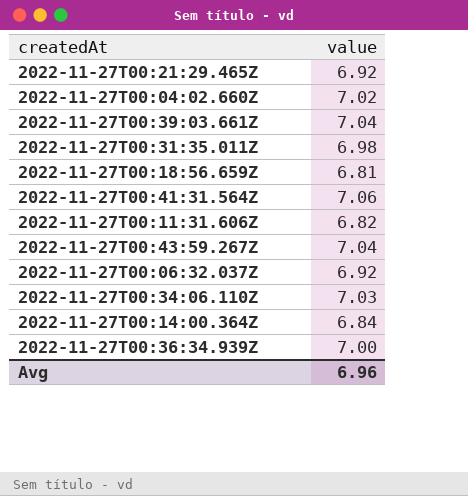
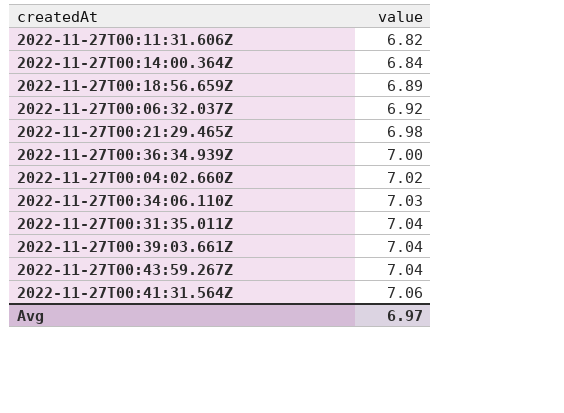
row order: none -> value ascending
2022-11-27T00:18:56.659Z | value: 6.81 -> 6.89
2022-11-27T00:21:29.465Z | value: 6.92 -> 6.98
2022-11-27T00:31:35.011Z | value: 6.98 -> 7.04
Avg | value: 6.96 -> 6.97

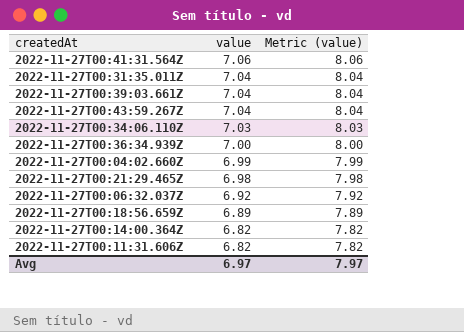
row order: value ascending -> value descending
column Metric (value) | formula: none -> [value] + 1
2022-11-27T00:04:02.660Z | value: 7.02 -> 6.99
2022-11-27T00:14:00.364Z | value: 6.84 -> 6.82

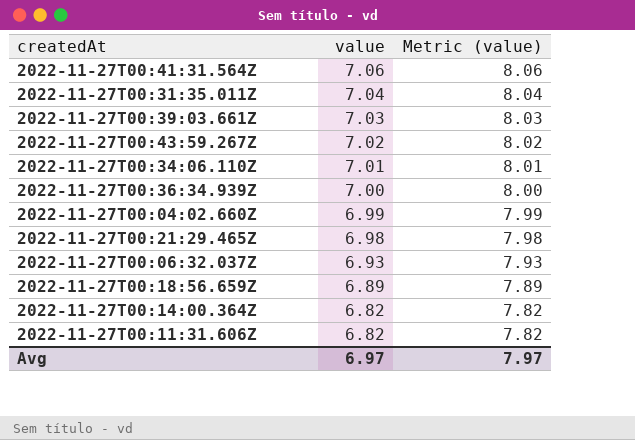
2022-11-27T00:39:03.661Z | value: 7.04 -> 7.03
2022-11-27T00:39:03.661Z | Metric (value): 8.04 -> 8.03
2022-11-27T00:43:59.267Z | value: 7.04 -> 7.02
2022-11-27T00:43:59.267Z | Metric (value): 8.04 -> 8.02
2022-11-27T00:34:06.110Z | value: 7.03 -> 7.01
2022-11-27T00:34:06.110Z | Metric (value): 8.03 -> 8.01
2022-11-27T00:06:32.037Z | value: 6.92 -> 6.93
2022-11-27T00:06:32.037Z | Metric (value): 7.92 -> 7.93

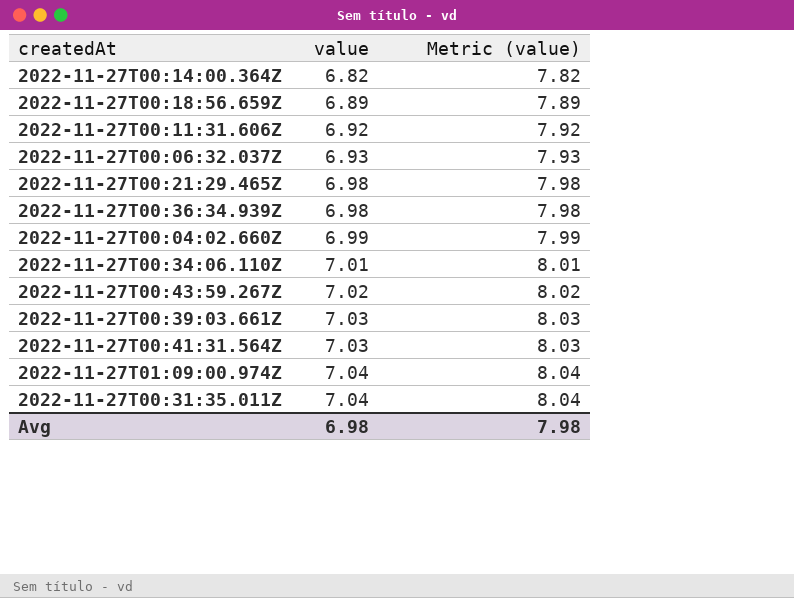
row order: value descending -> value ascending
2022-11-27T00:11:31.606Z | value: 6.82 -> 6.92
2022-11-27T00:11:31.606Z | Metric (value): 7.82 -> 7.92
2022-11-27T00:36:34.939Z | value: 7.00 -> 6.98
2022-11-27T00:36:34.939Z | Metric (value): 8.00 -> 7.98
2022-11-27T00:41:31.564Z | value: 7.06 -> 7.03
2022-11-27T00:41:31.564Z | Metric (value): 8.06 -> 8.03
row 2022-11-27T01:09:00.974Z: none -> 7.04 | 8.04
Avg | value: 6.97 -> 6.98
Avg | Metric (value): 7.97 -> 7.98

